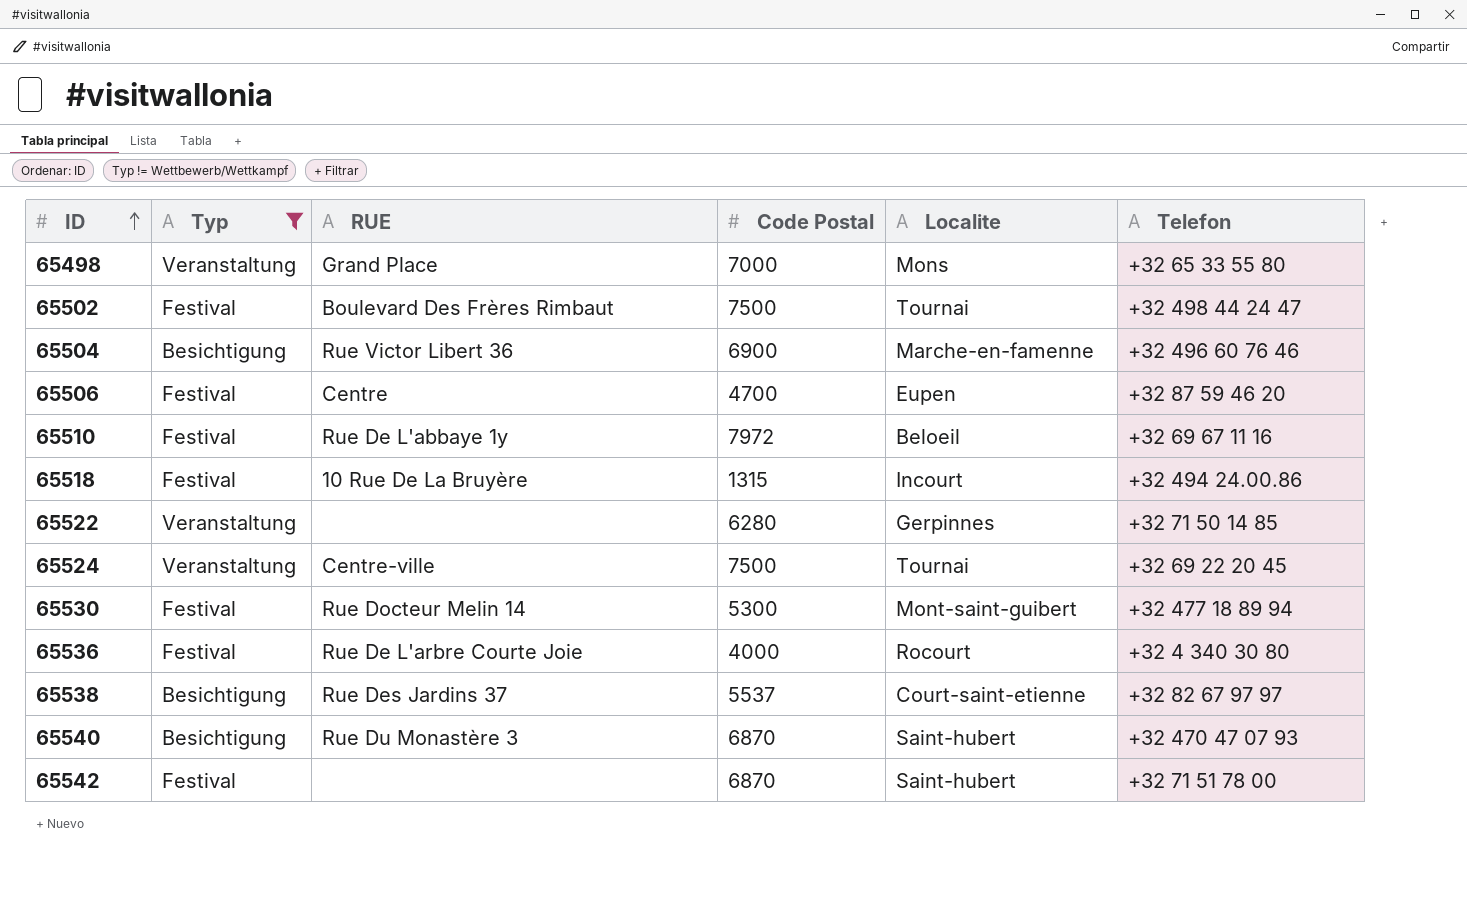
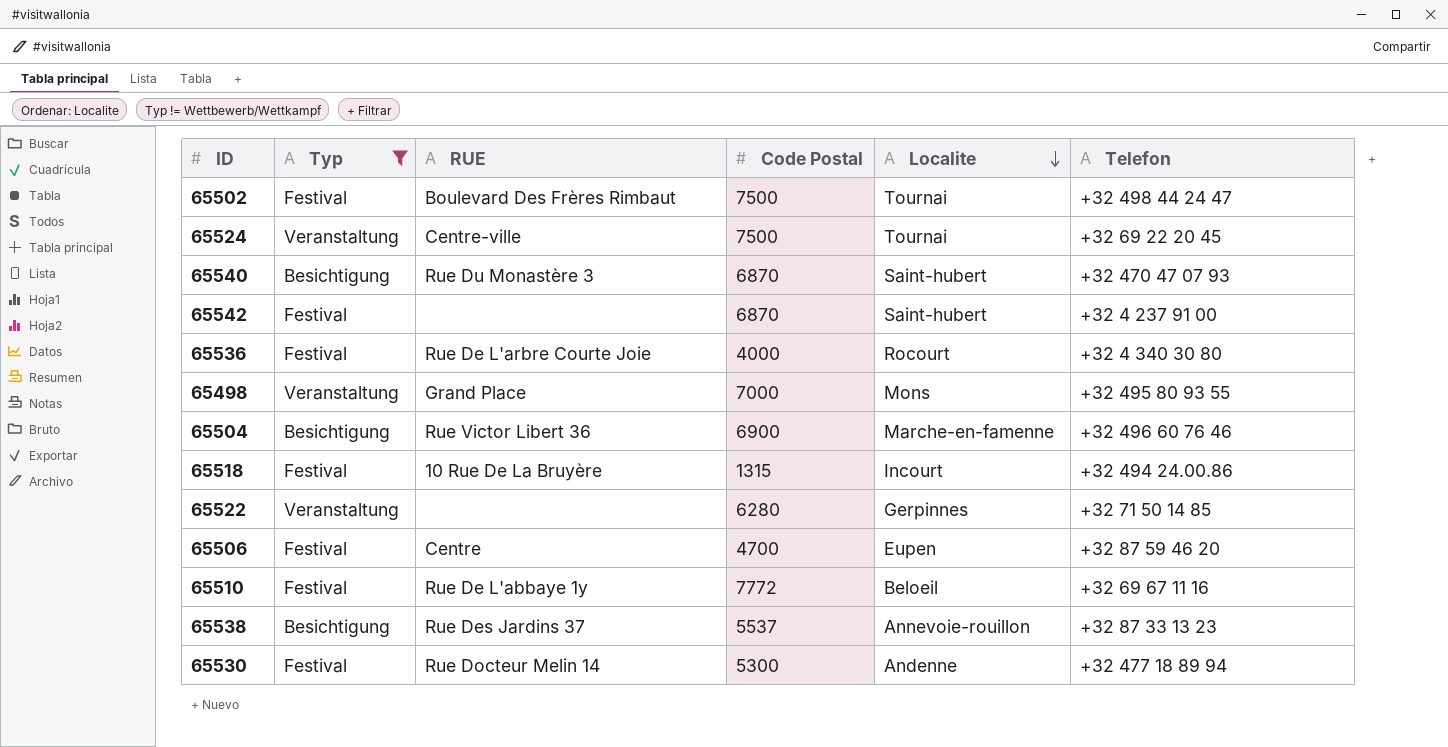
row order: ID ascending -> Localite descending
65542 | Telefon: +32 71 51 78 00 -> +32 4 237 91 00
65498 | Telefon: +32 65 33 55 80 -> +32 495 80 93 55
65510 | Code Postal: 7972 -> 7772
65538 | Localite: Court-saint-etienne -> Annevoie-rouillon
65538 | Telefon: +32 82 67 97 97 -> +32 87 33 13 23
65530 | Localite: Mont-saint-guibert -> Andenne

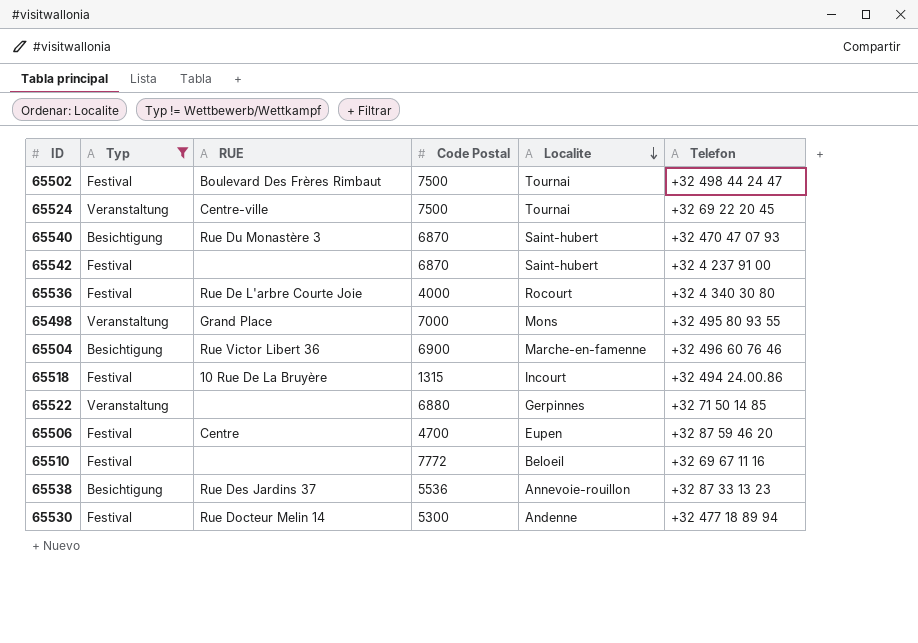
65522 | Code Postal: 6280 -> 6880
65510 | RUE: Rue De L'abbaye 1y -> none
65538 | Code Postal: 5537 -> 5536

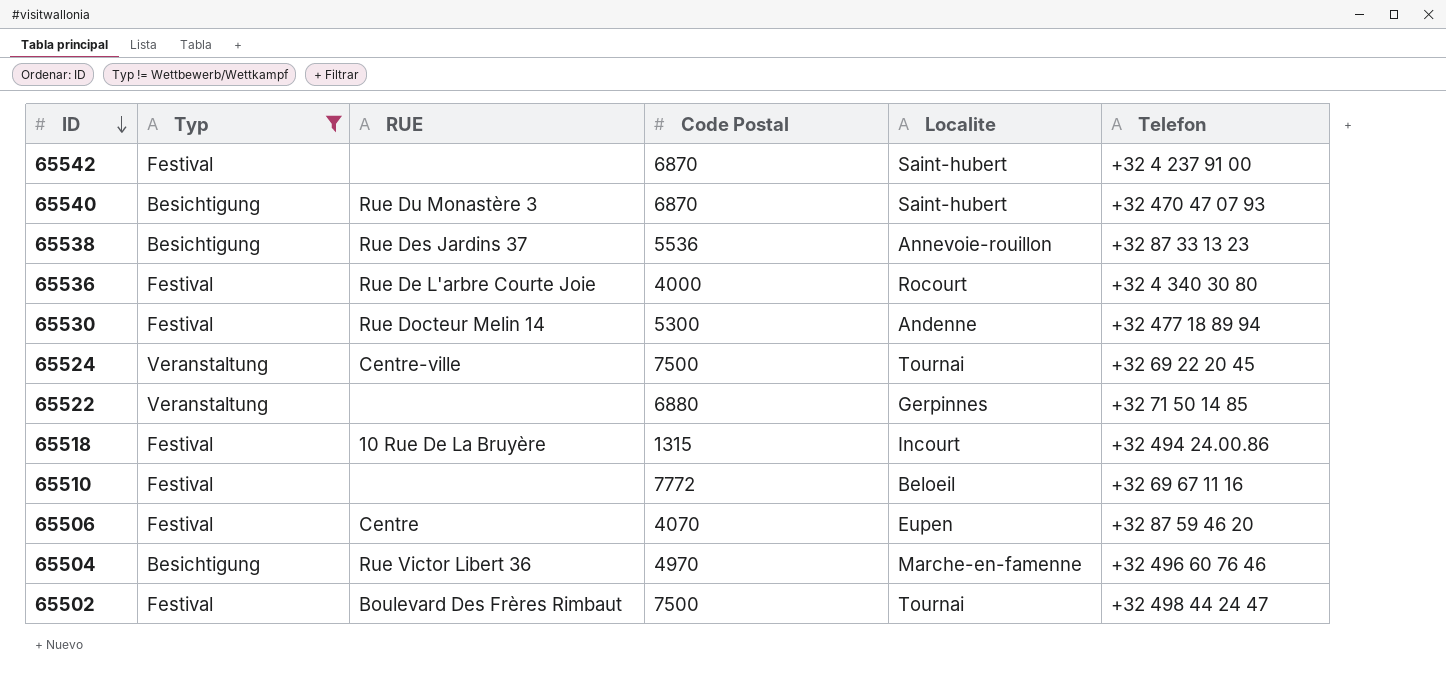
row order: Localite descending -> ID descending
row 65498: Veranstaltung | Grand Place | 7000 | Mons | +32 495 80 93 55 -> none
65506 | Code Postal: 4700 -> 4070
65504 | Code Postal: 6900 -> 4970

